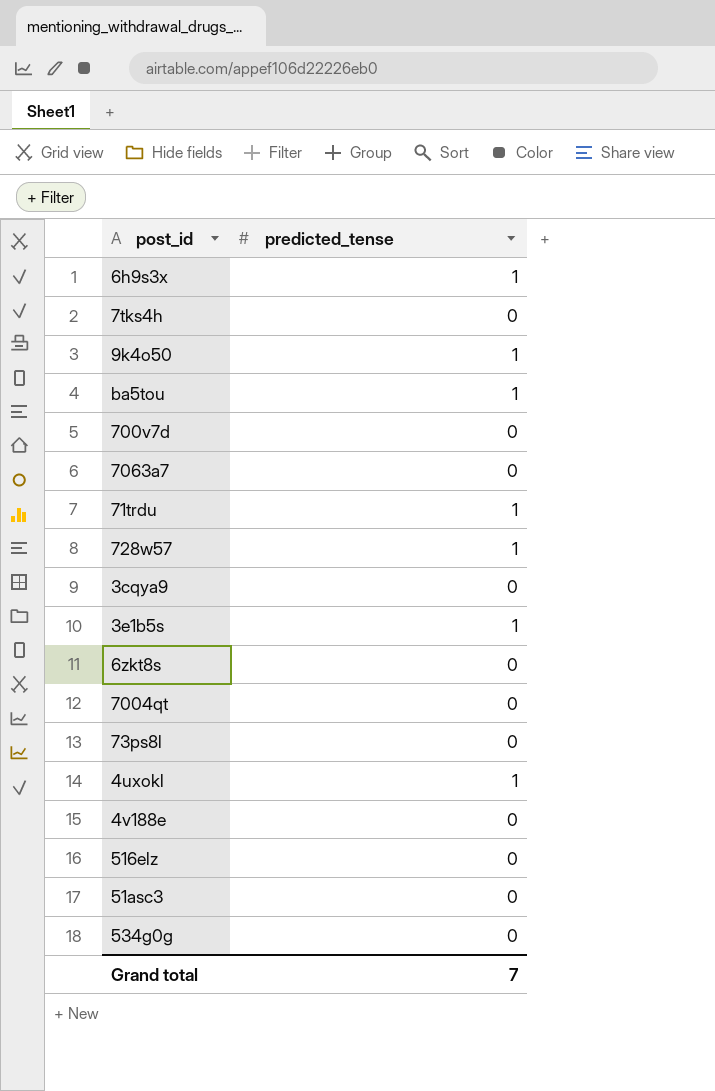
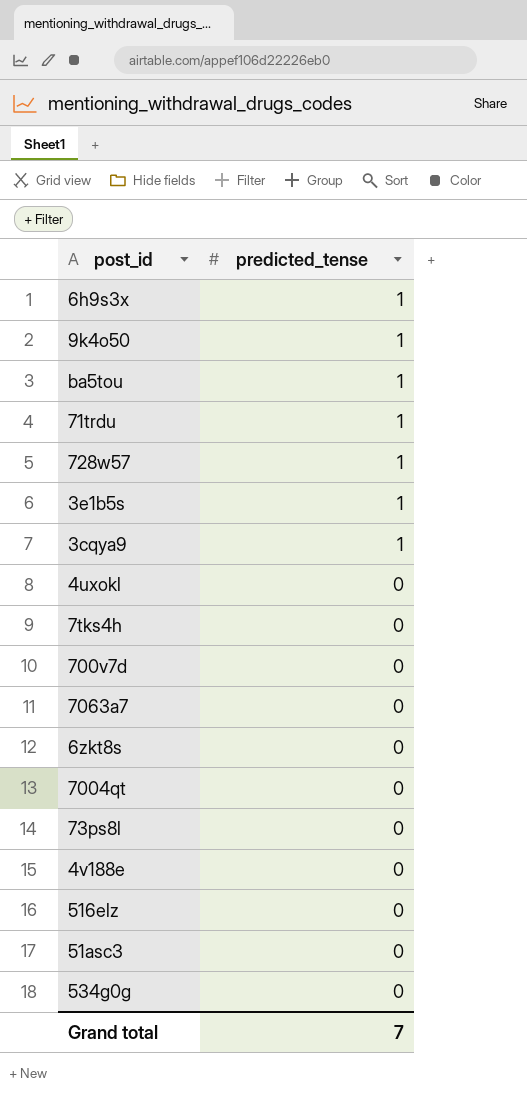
row order: none -> predicted_tense descending
3cqya9 | predicted_tense: 0 -> 1
4uxokl | predicted_tense: 1 -> 0

